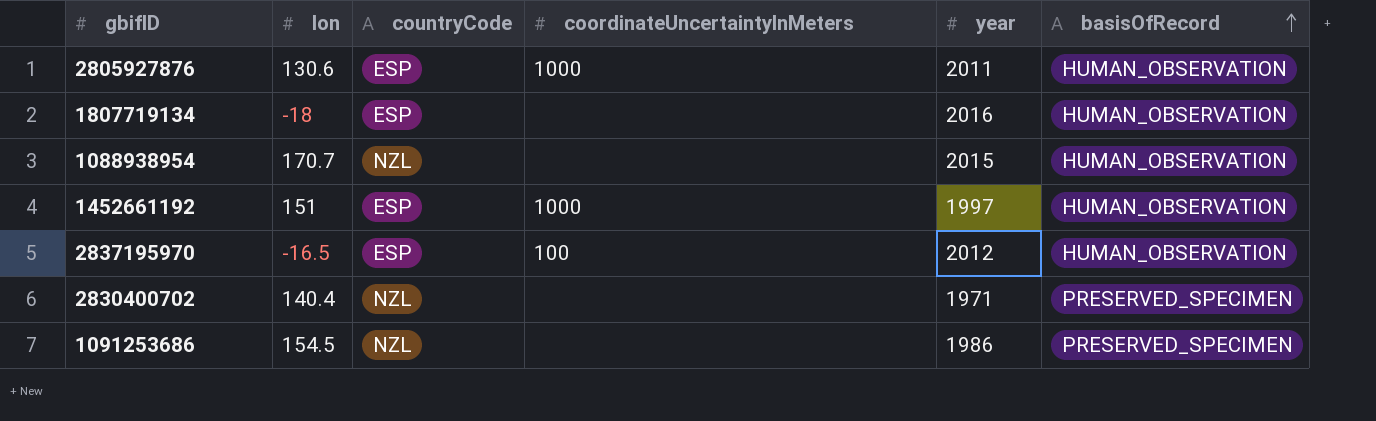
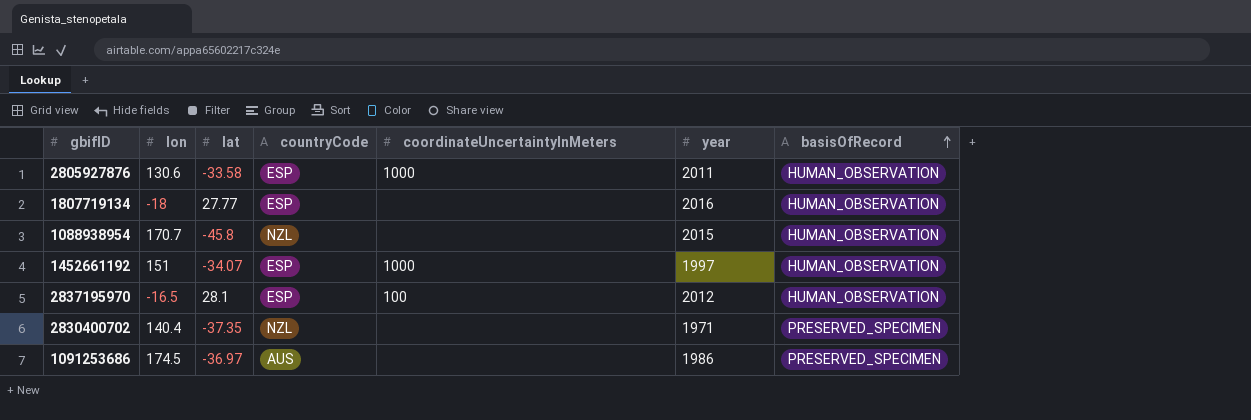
column lat | position: none -> 3
1091253686 | lon: 154.5 -> 174.5
1091253686 | countryCode: NZL -> AUS

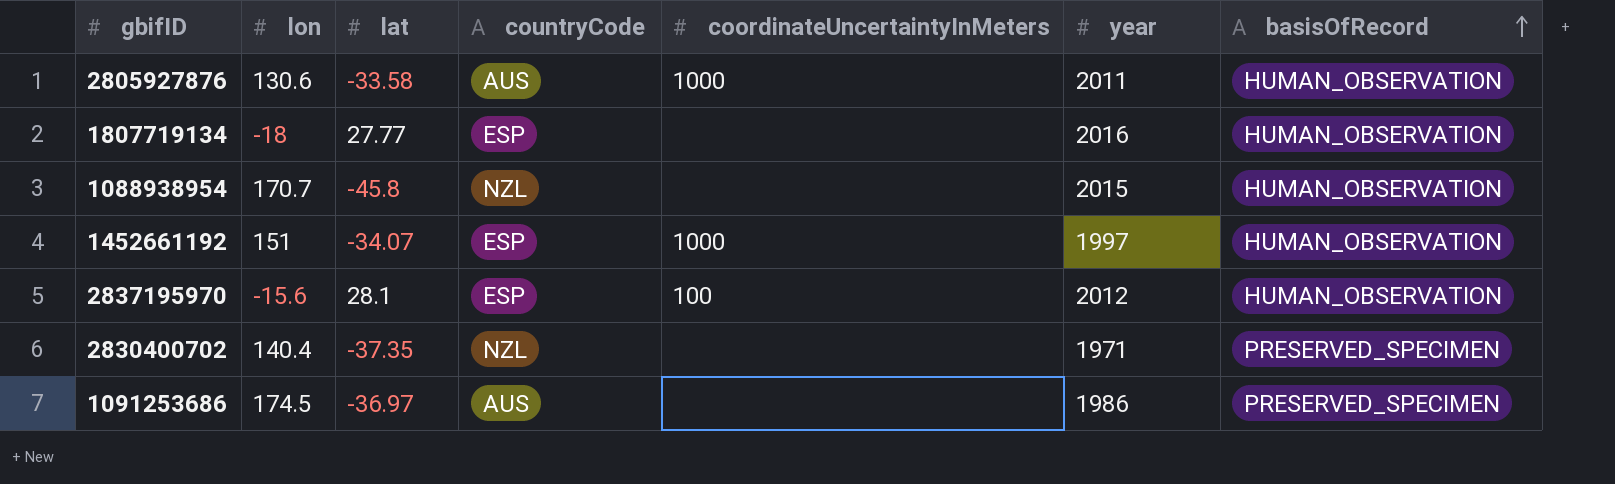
2805927876 | countryCode: ESP -> AUS
2837195970 | lon: -16.5 -> -15.6

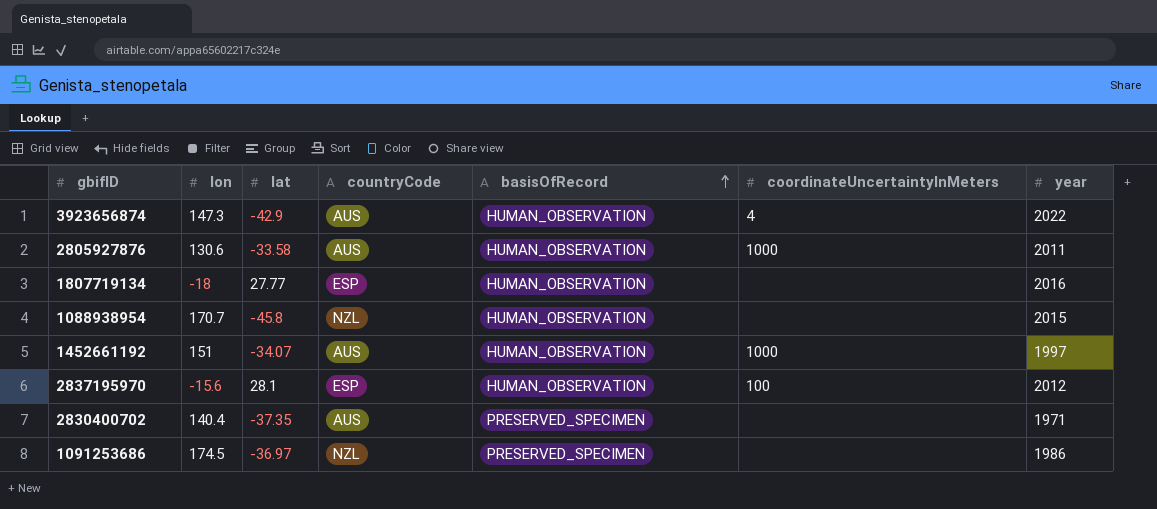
column basisOfRecord | position: 7 -> 5
row 3923656874: none -> 147.3 | -42.9 | AUS | HUMAN_OBSERVATION | 4 | 2022
1452661192 | countryCode: ESP -> AUS
2830400702 | countryCode: NZL -> AUS
1091253686 | countryCode: AUS -> NZL

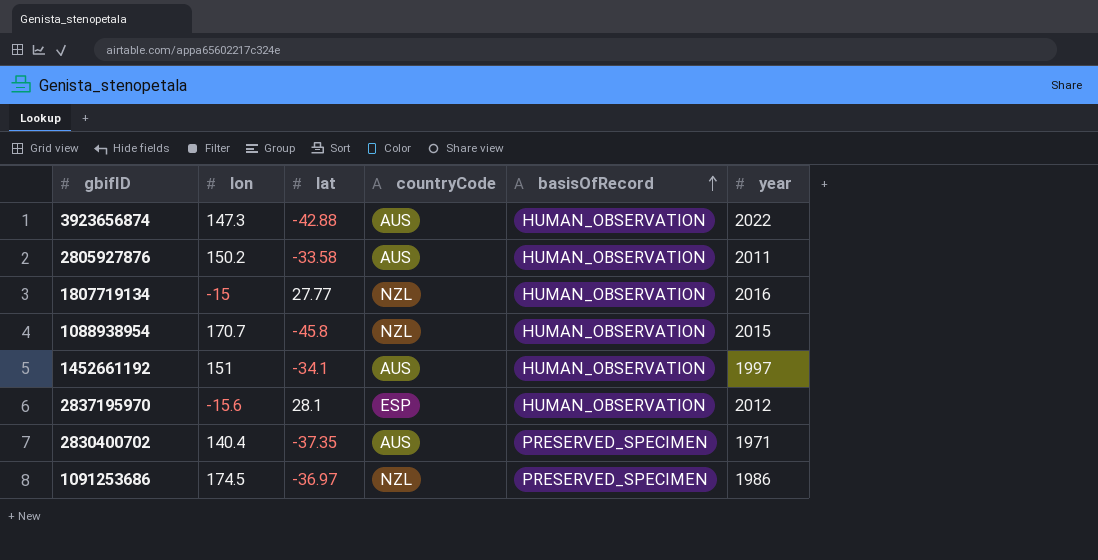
column coordinateUncertaintyInMeters | position: 6 -> none
3923656874 | lat: -42.9 -> -42.88
2805927876 | lon: 130.6 -> 150.2
1807719134 | lon: -18 -> -15
1807719134 | countryCode: ESP -> NZL
1452661192 | lat: -34.07 -> -34.1

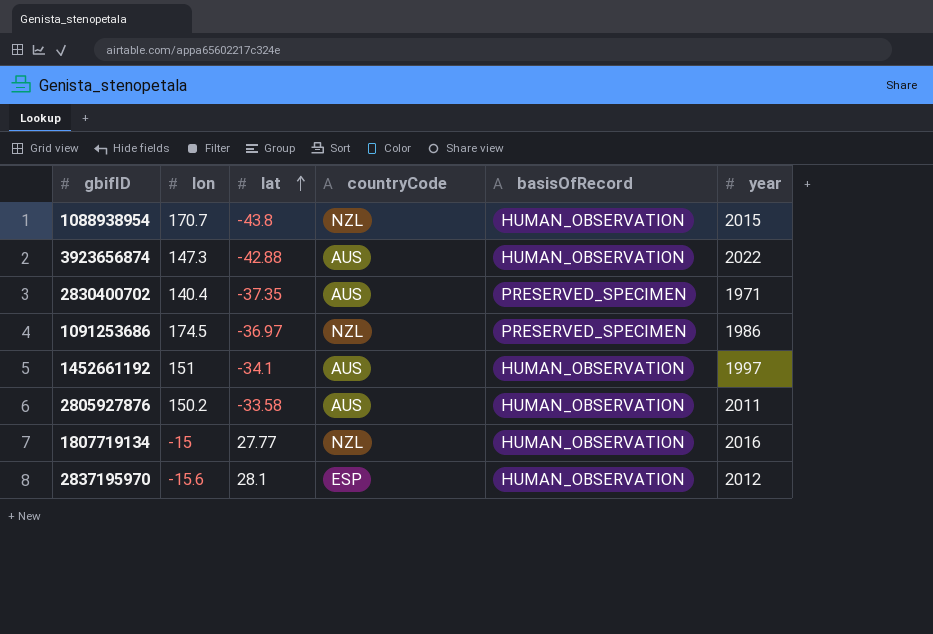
row order: basisOfRecord ascending -> lat ascending
1088938954 | lat: -45.8 -> -43.8

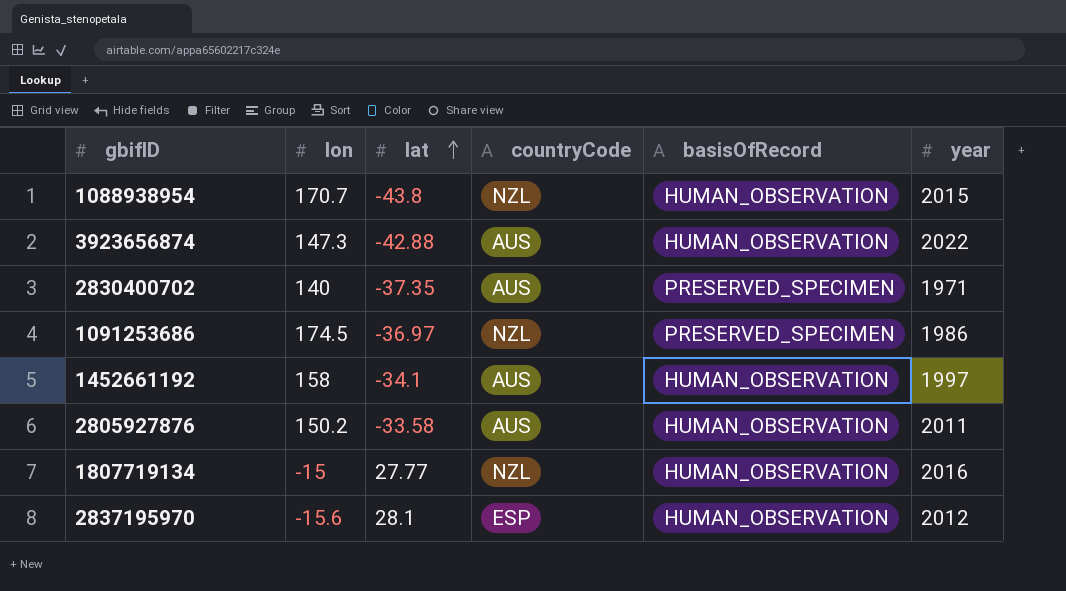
2830400702 | lon: 140.4 -> 140
1452661192 | lon: 151 -> 158

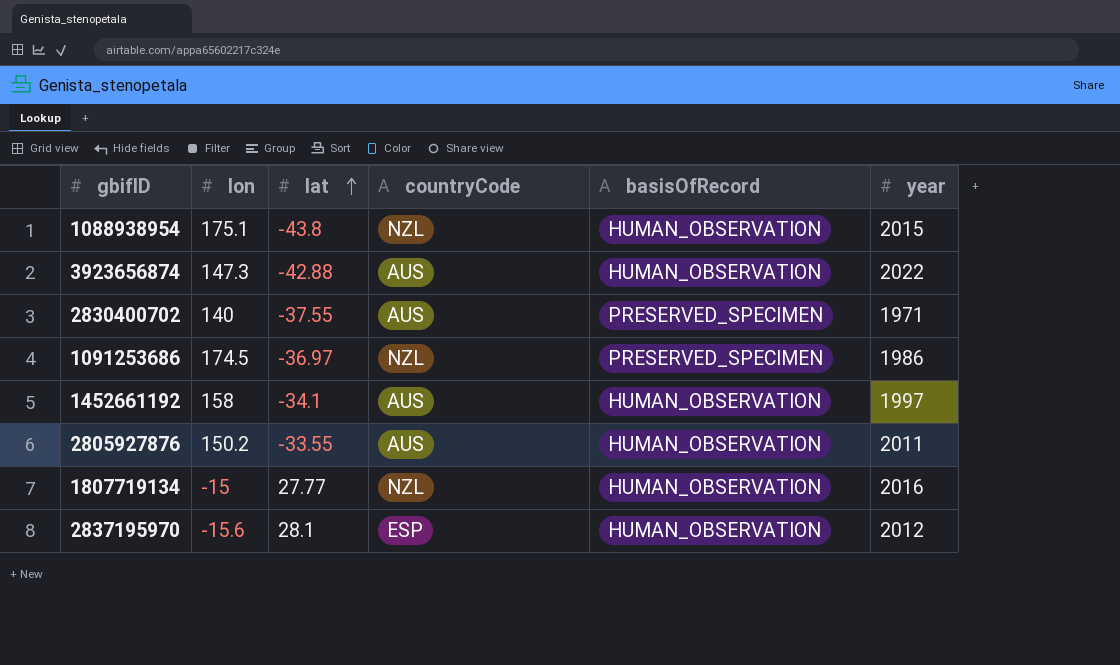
1088938954 | lon: 170.7 -> 175.1
2830400702 | lat: -37.35 -> -37.55
2805927876 | lat: -33.58 -> -33.55

